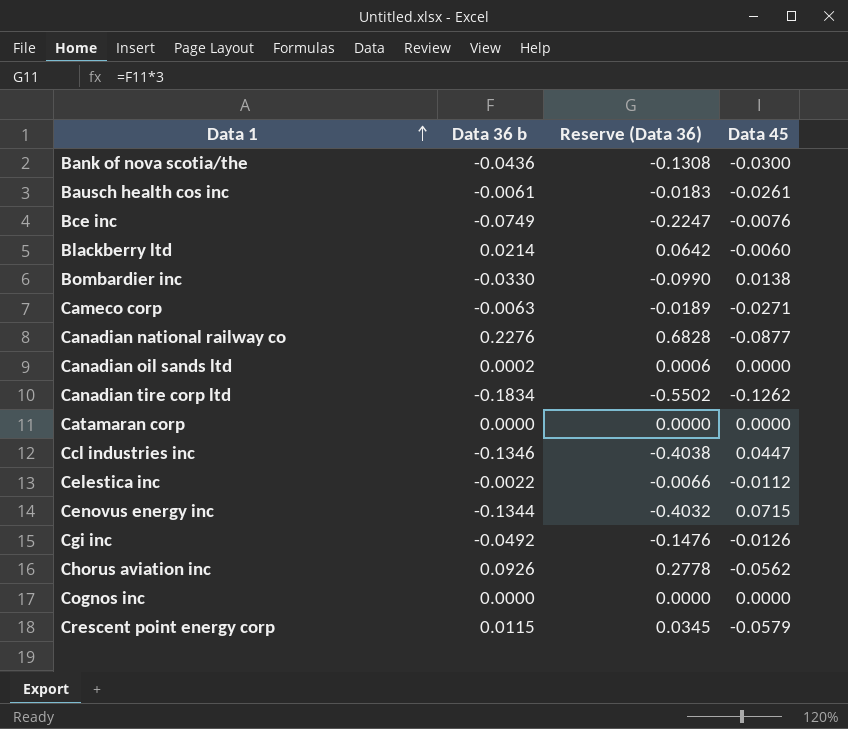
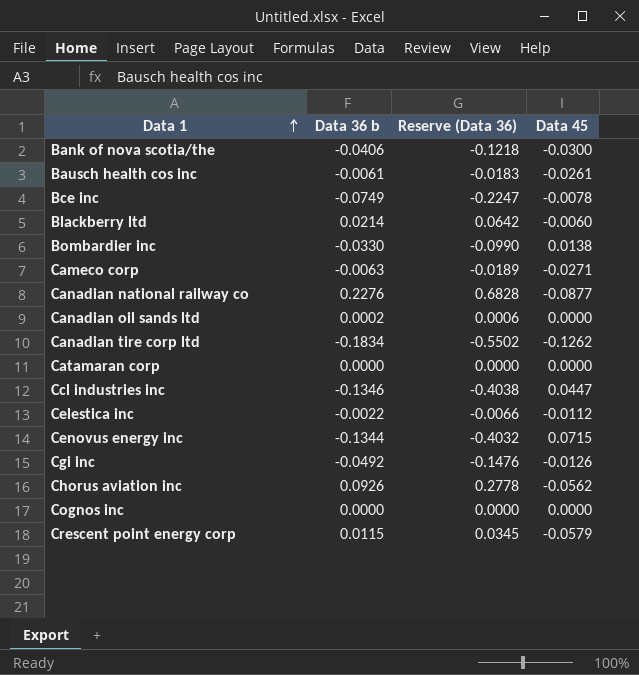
Bank of nova scotia/the | Data 36 b: -0.0436 -> -0.0406
Bank of nova scotia/the | Reserve (Data 36): -0.1308 -> -0.1218
Bce inc | Data 45: -0.0076 -> -0.0078

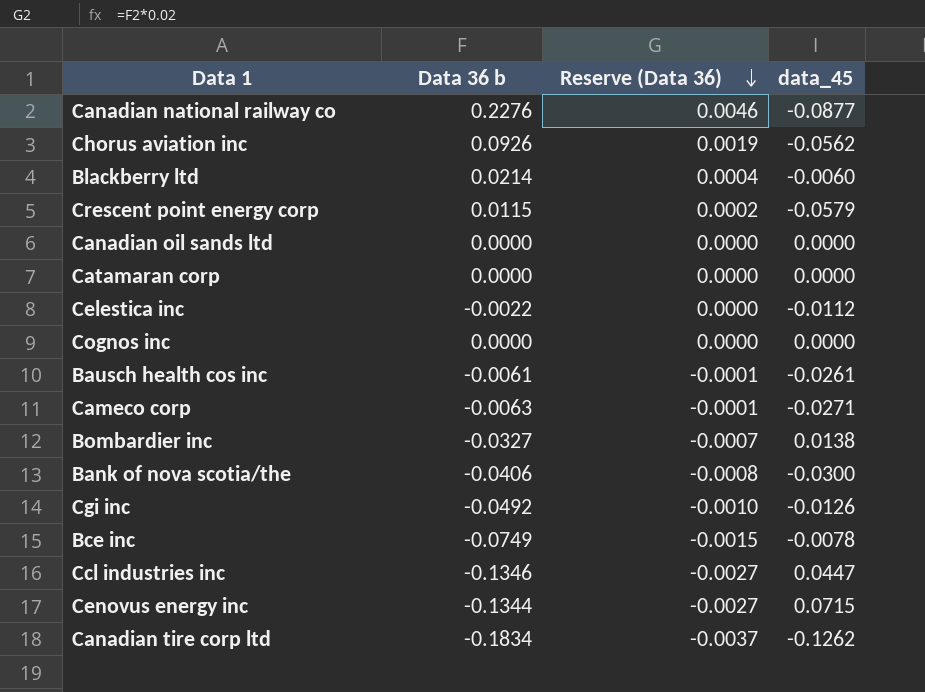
row order: Data 1 ascending -> Reserve (Data 36) descending
column Reserve (Data 36) | formula: [Data 36 b] * 3 -> [Data 36 b] * 0.02
column name: Data 45 -> data_45
Canadian oil sands ltd | Data 36 b: 0.0002 -> 0.0000
Bombardier inc | Data 36 b: -0.0330 -> -0.0327

